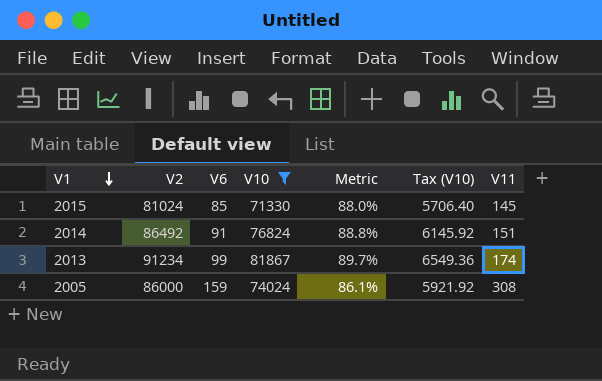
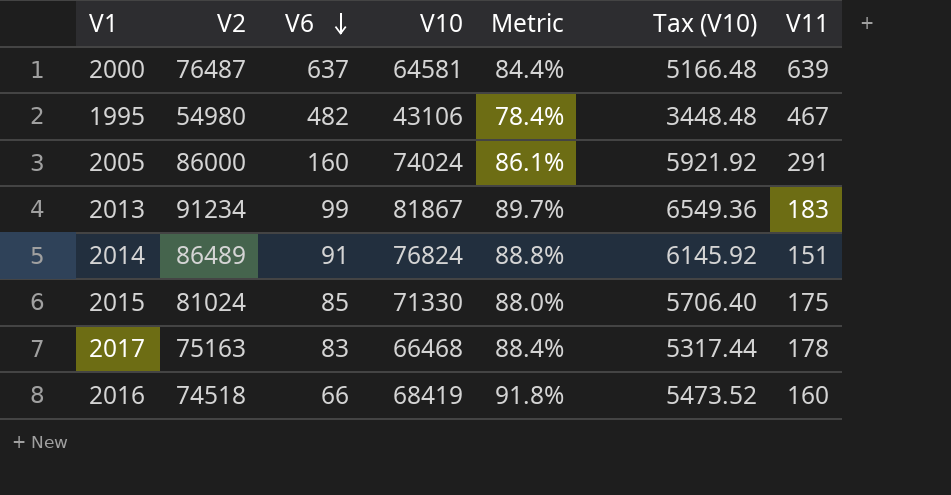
filter: V10 >= 71330 -> none
row order: V1 descending -> V6 descending
2005 | V6: 159 -> 160
2005 | V11: 308 -> 291
2013 | V11: 174 -> 183
2014 | V2: 86492 -> 86489
2015 | V11: 145 -> 175

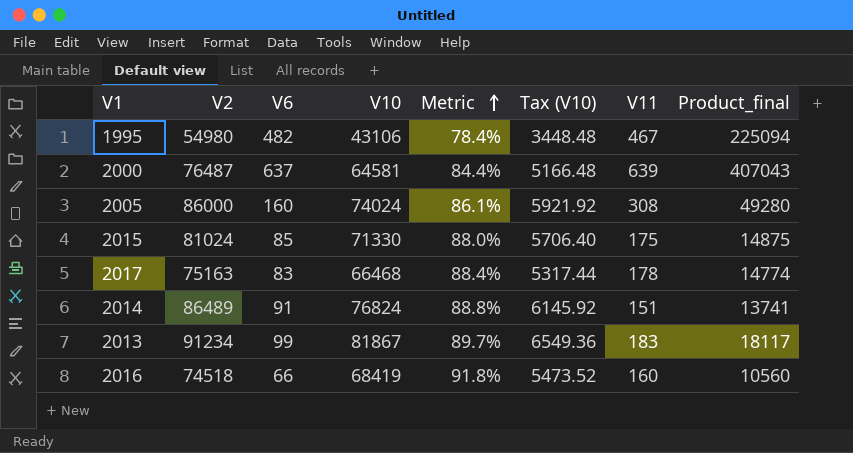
row order: V6 descending -> Metric ascending
column Product_final | formula: none -> [V6] * [V11]
2005 | V11: 291 -> 308

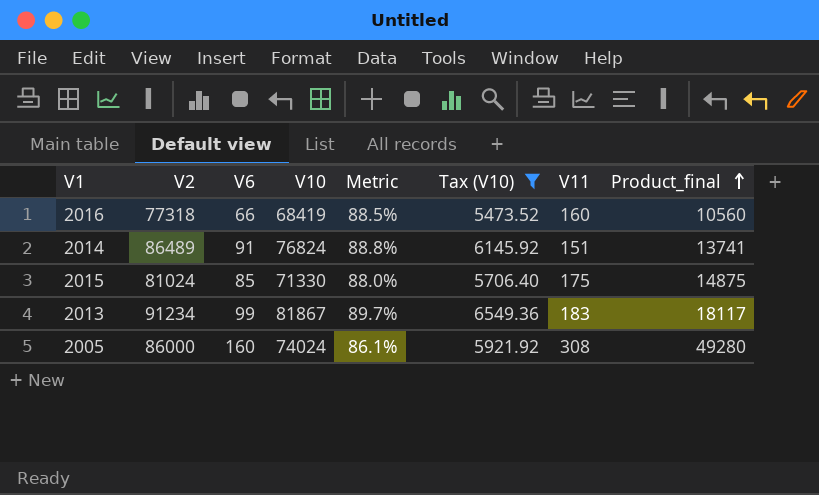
filter: none -> Tax (V10) >= 5473.52
row order: Metric ascending -> Product_final ascending
2016 | V2: 74518 -> 77318
2016 | Metric: 91.8% -> 88.5%

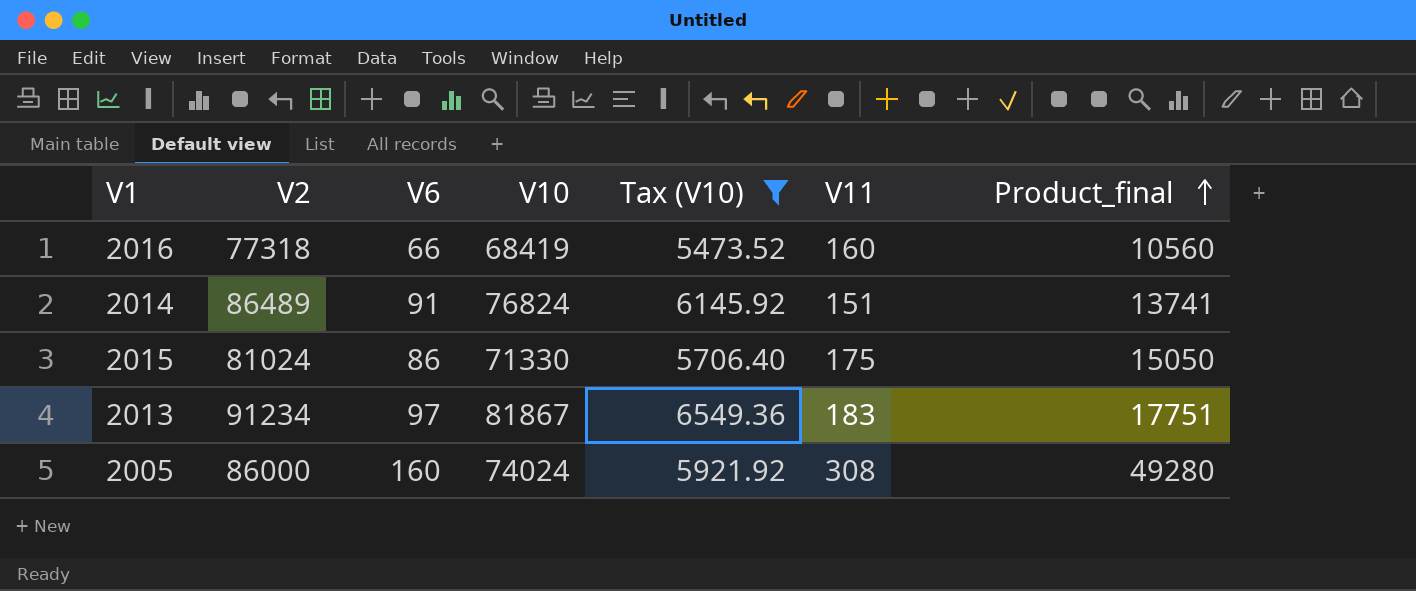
column Metric | formula: [V10] / [V2] -> none
2015 | V6: 85 -> 86
2015 | Product_final: 14875 -> 15050
2013 | V6: 99 -> 97
2013 | Product_final: 18117 -> 17751

